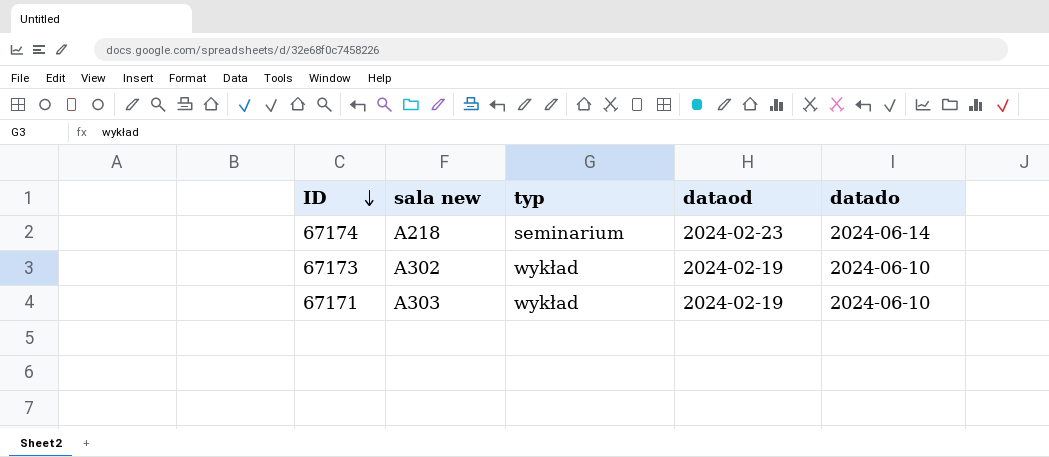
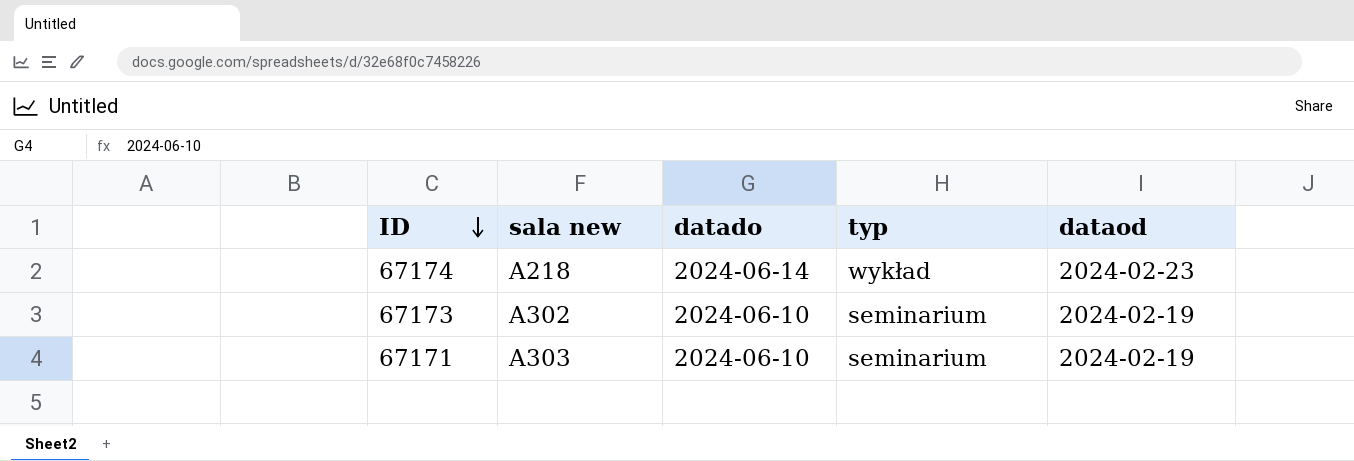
column datado | position: 5 -> 3
67174 | typ: seminarium -> wykład
67173 | typ: wykład -> seminarium
67171 | typ: wykład -> seminarium

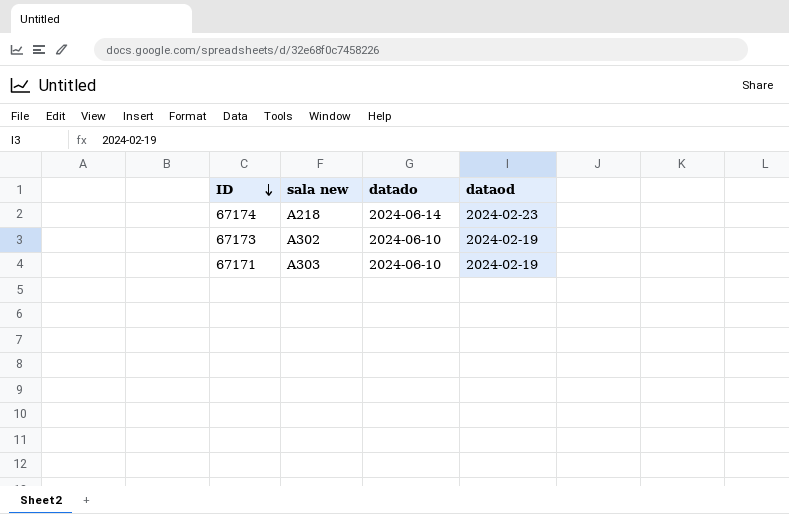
column typ | position: 4 -> none

